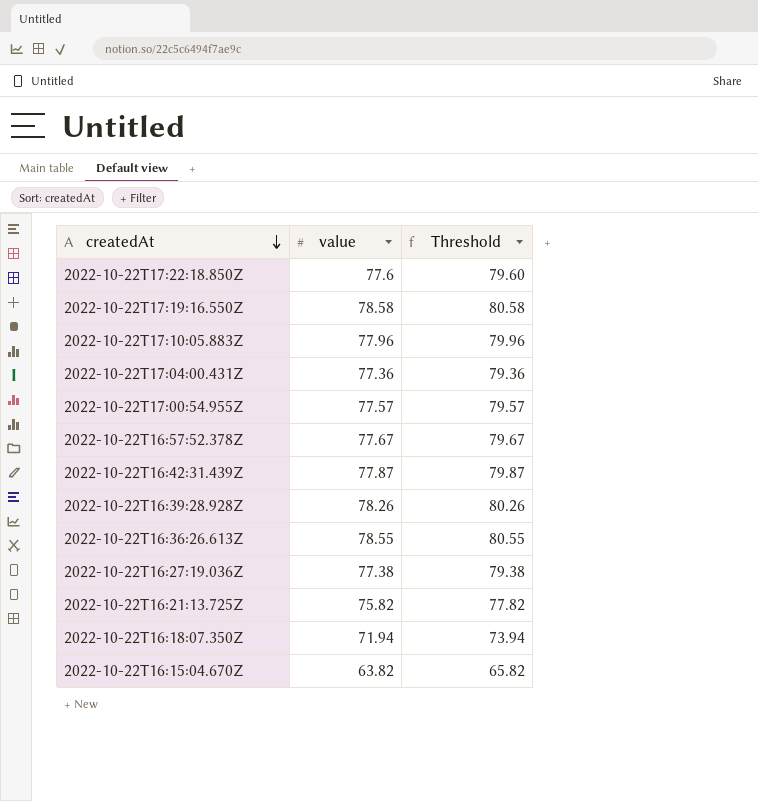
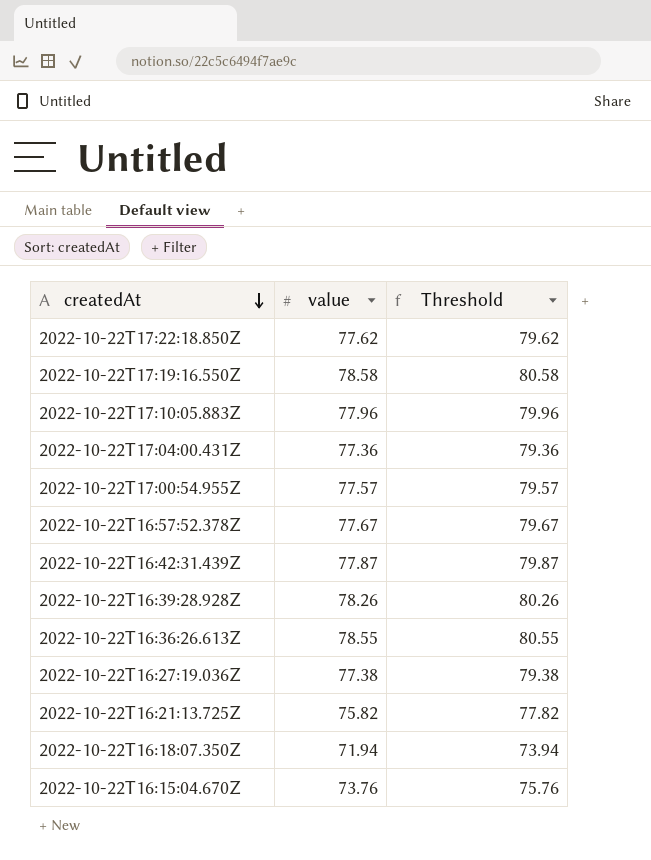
2022-10-22T17:22:18.850Z | value: 77.6 -> 77.62
2022-10-22T17:22:18.850Z | Threshold: 79.60 -> 79.62
2022-10-22T16:15:04.670Z | value: 63.82 -> 73.76
2022-10-22T16:15:04.670Z | Threshold: 65.82 -> 75.76

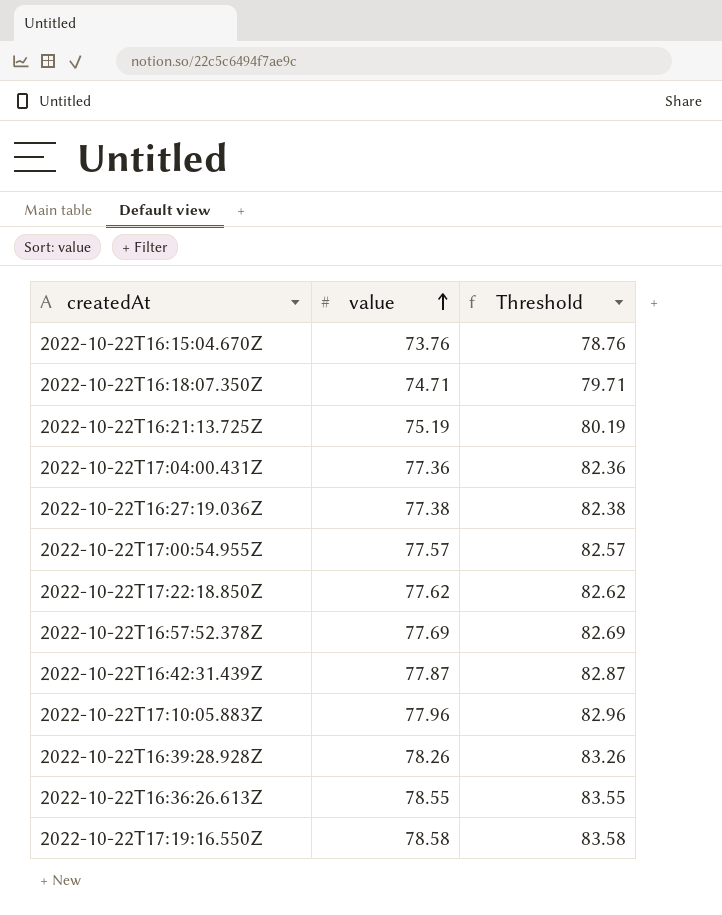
row order: createdAt descending -> value ascending
column Threshold | formula: [value] + 2 -> [value] + 5
2022-10-22T16:18:07.350Z | value: 71.94 -> 74.71
2022-10-22T16:21:13.725Z | value: 75.82 -> 75.19
2022-10-22T16:57:52.378Z | value: 77.67 -> 77.69

